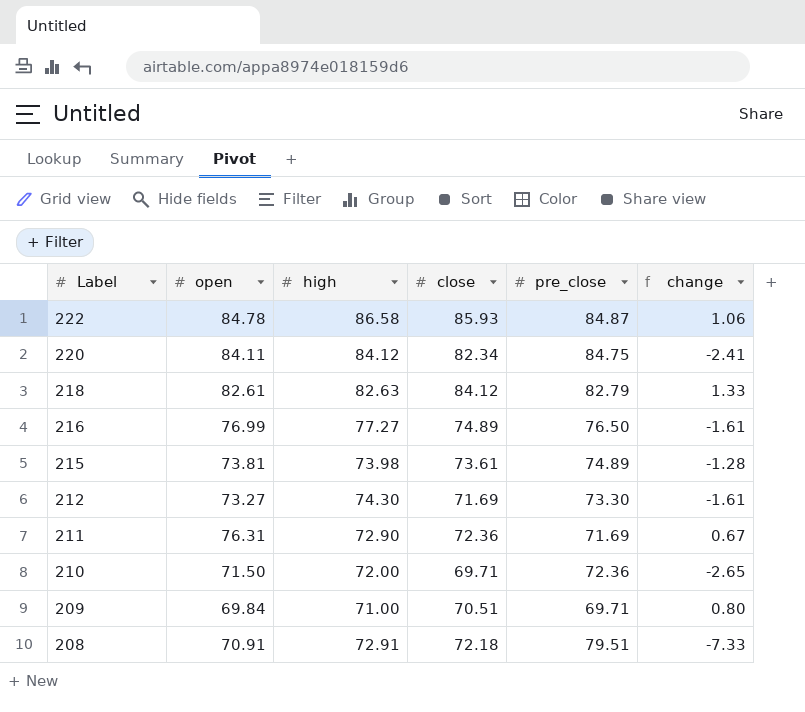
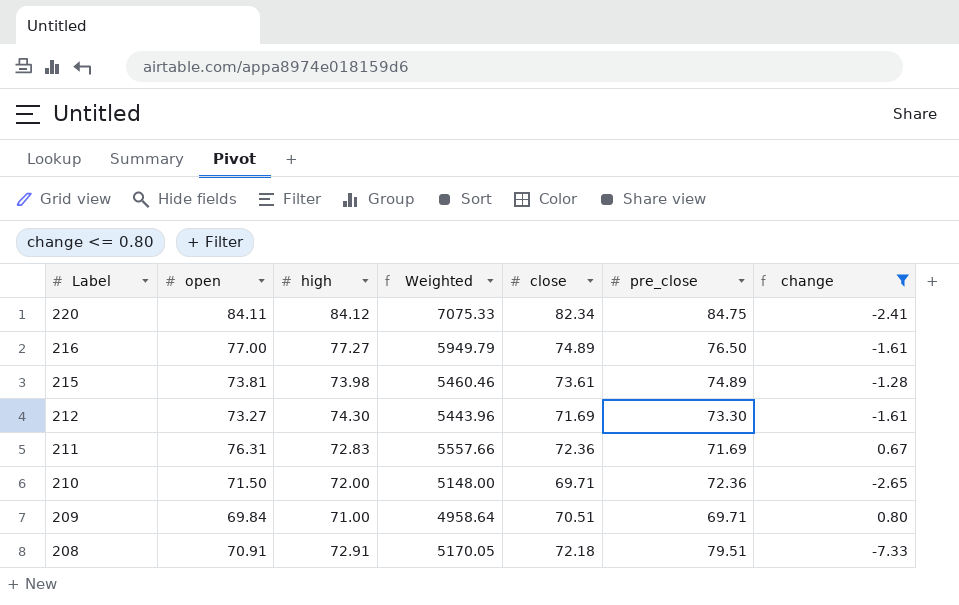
filter: none -> change <= 0.80
column Weighted | formula: none -> [open] * [high]
216 | open: 76.99 -> 77.00
211 | high: 72.90 -> 72.83

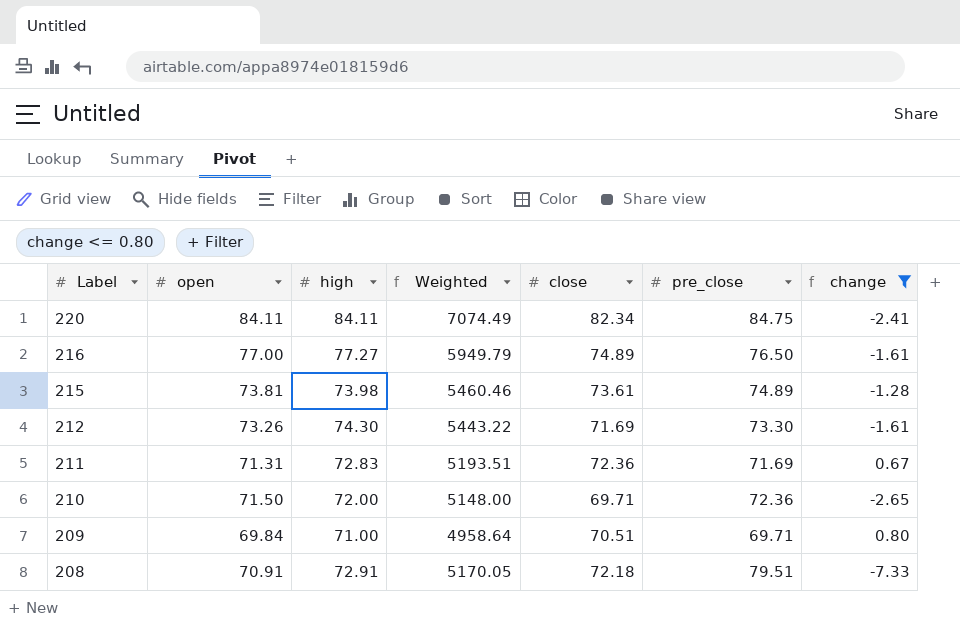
220 | high: 84.12 -> 84.11
220 | Weighted: 7075.33 -> 7074.49
212 | open: 73.27 -> 73.26
212 | Weighted: 5443.96 -> 5443.22
211 | open: 76.31 -> 71.31
211 | Weighted: 5557.66 -> 5193.51

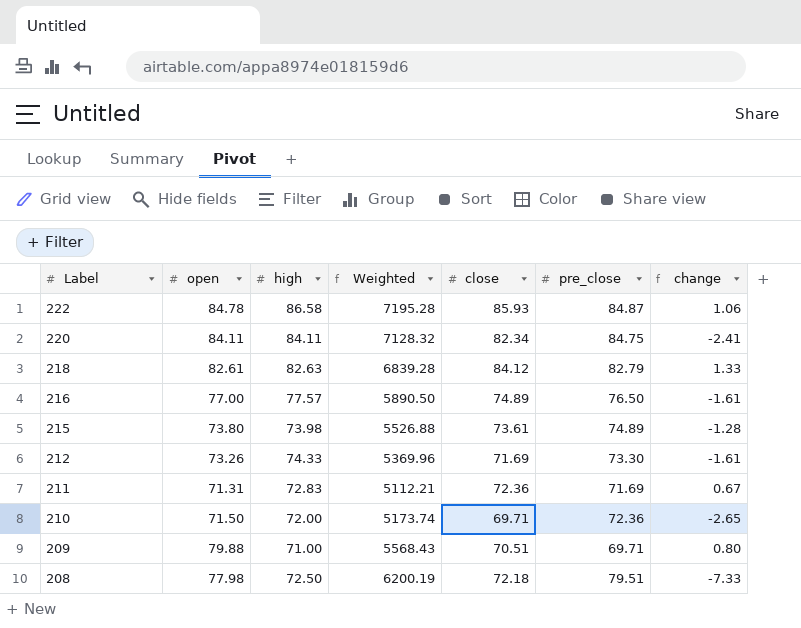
filter: change <= 0.80 -> none
column Weighted | formula: [open] * [high] -> [open] * [pre_close]
216 | high: 77.27 -> 77.57
215 | open: 73.81 -> 73.80
212 | high: 74.30 -> 74.33
209 | open: 69.84 -> 79.88
208 | open: 70.91 -> 77.98
208 | high: 72.91 -> 72.50

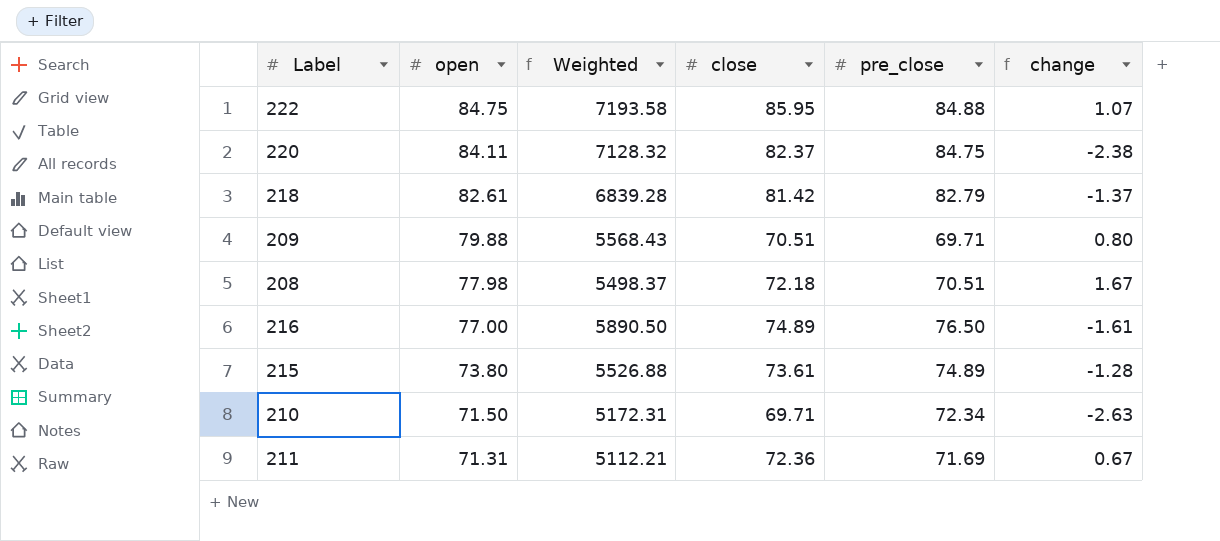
row order: Label descending -> open descending
column high | position: 3 -> none
row 212: 73.26 | 74.33 | 5369.96 | 71.69 | 73.30 | -1.61 -> none
222 | open: 84.78 -> 84.75
222 | Weighted: 7195.28 -> 7193.58
222 | close: 85.93 -> 85.95
222 | pre_close: 84.87 -> 84.88
222 | change: 1.06 -> 1.07
220 | close: 82.34 -> 82.37
220 | change: -2.41 -> -2.38
218 | close: 84.12 -> 81.42
218 | change: 1.33 -> -1.37
208 | Weighted: 6200.19 -> 5498.37
208 | pre_close: 79.51 -> 70.51
208 | change: -7.33 -> 1.67
210 | Weighted: 5173.74 -> 5172.31
210 | pre_close: 72.36 -> 72.34
210 | change: -2.65 -> -2.63

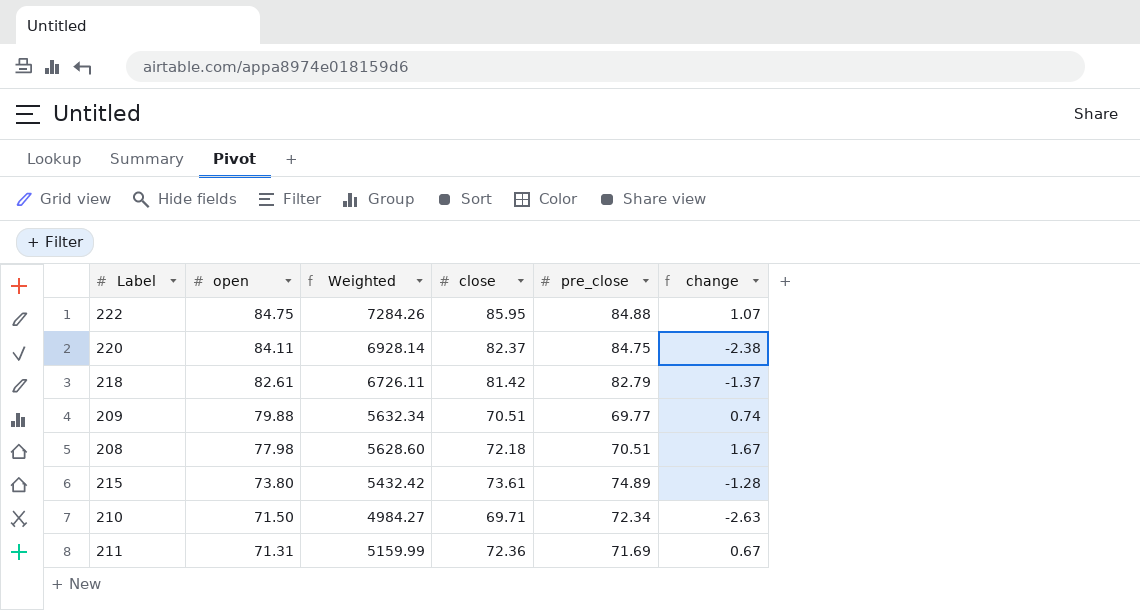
column Weighted | formula: [open] * [pre_close] -> [open] * [close]
row 216: 77.00 | 5890.50 | 74.89 | 76.50 | -1.61 -> none
209 | pre_close: 69.71 -> 69.77
209 | change: 0.80 -> 0.74

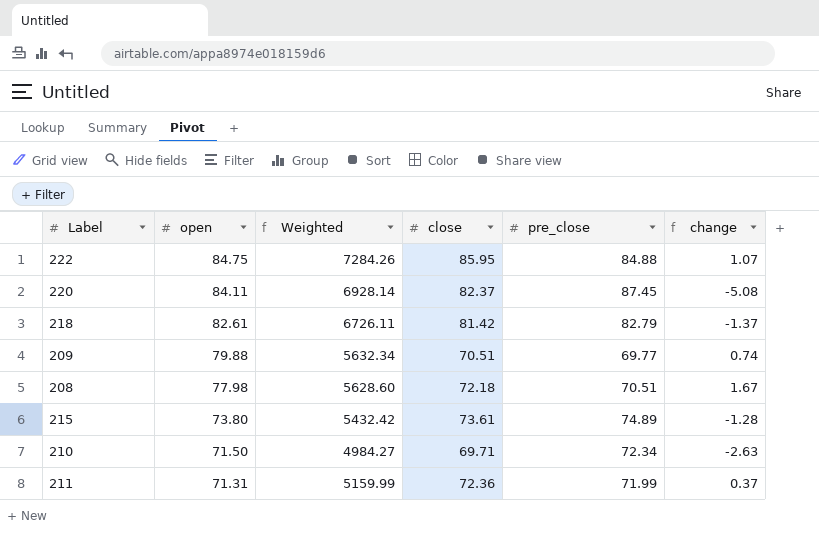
220 | pre_close: 84.75 -> 87.45
220 | change: -2.38 -> -5.08
211 | pre_close: 71.69 -> 71.99
211 | change: 0.67 -> 0.37

